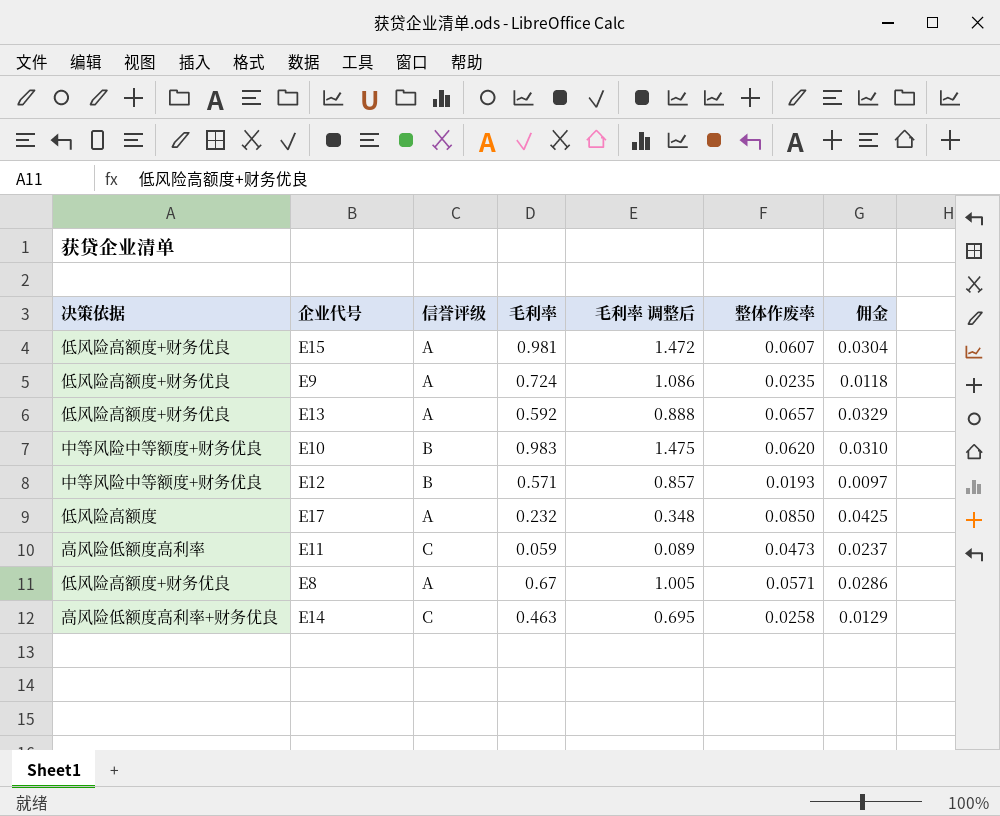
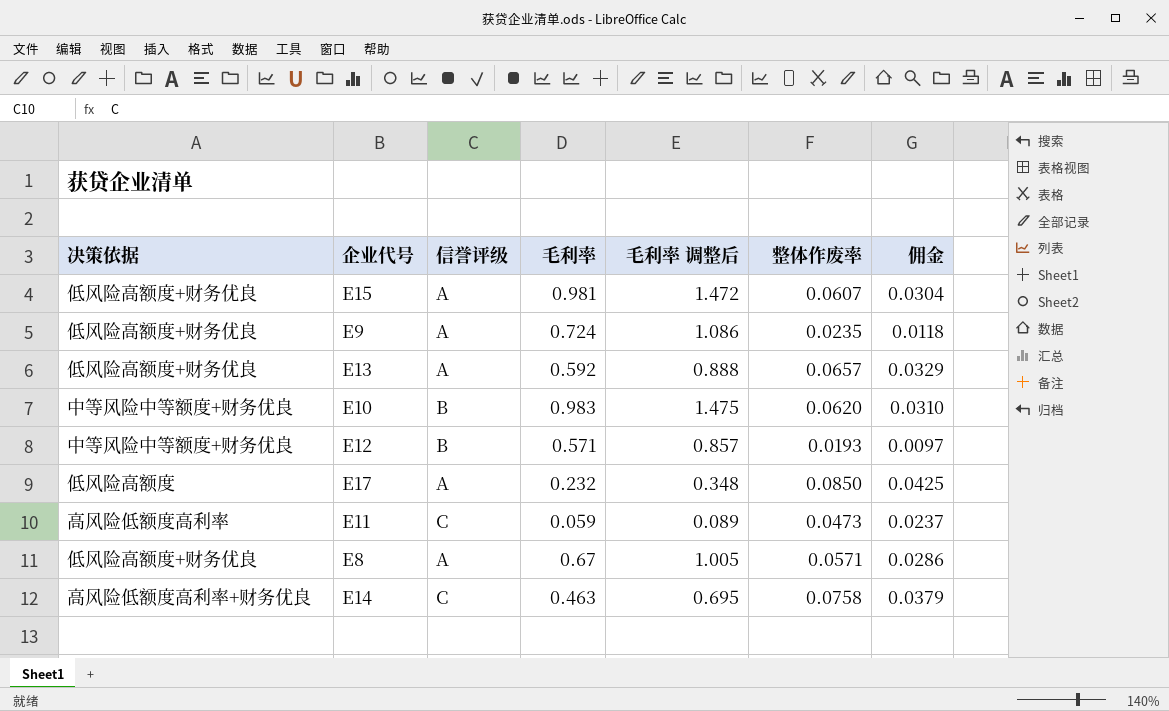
E14 | 整体作废率: 0.0258 -> 0.0758
E14 | 佣金: 0.0129 -> 0.0379

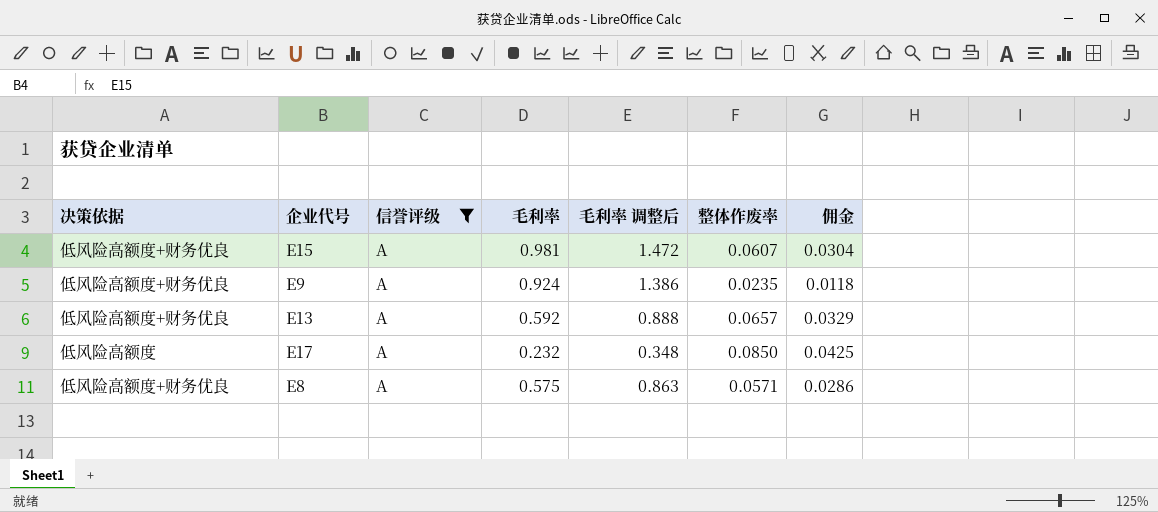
filter: none -> 信誉评级 = A
E9 | 毛利率: 0.724 -> 0.924
E9 | 毛利率 调整后: 1.086 -> 1.386
E8 | 毛利率: 0.67 -> 0.575
E8 | 毛利率 调整后: 1.005 -> 0.863

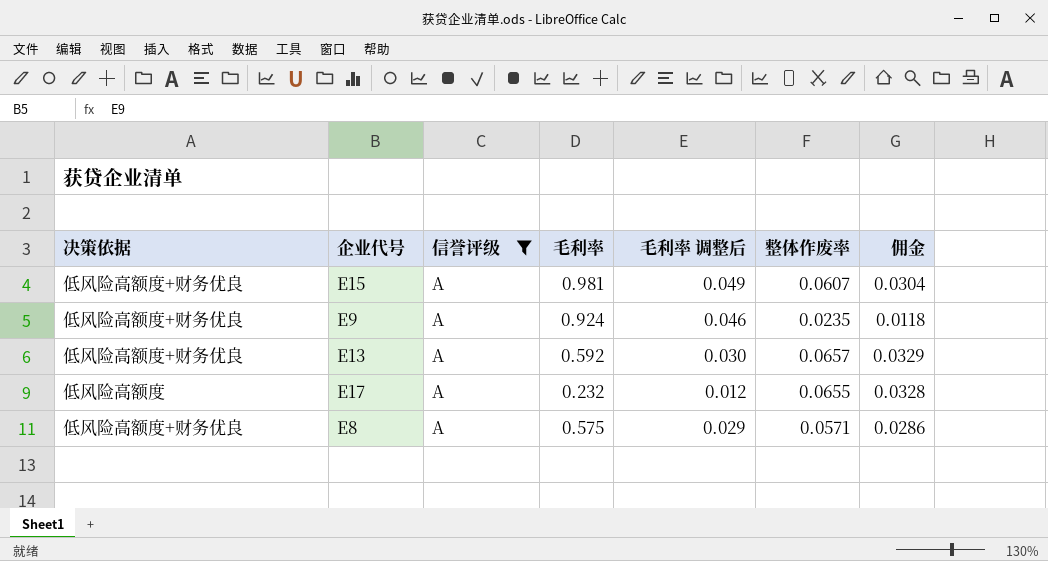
column 毛利率 调整后 | formula: [毛利率] * 1.5 -> [毛利率] * 0.05
E17 | 整体作废率: 0.0850 -> 0.0655
E17 | 佣金: 0.0425 -> 0.0328

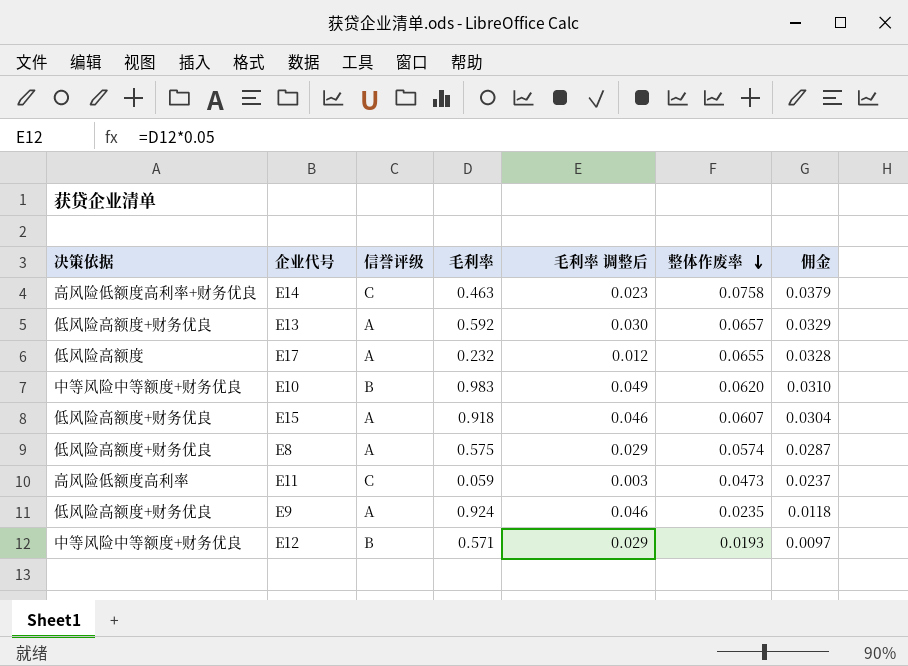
filter: 信誉评级 = A -> none
row order: none -> 整体作废率 descending
E15 | 毛利率: 0.981 -> 0.918
E15 | 毛利率 调整后: 0.049 -> 0.046
E8 | 整体作废率: 0.0571 -> 0.0574
E8 | 佣金: 0.0286 -> 0.0287

